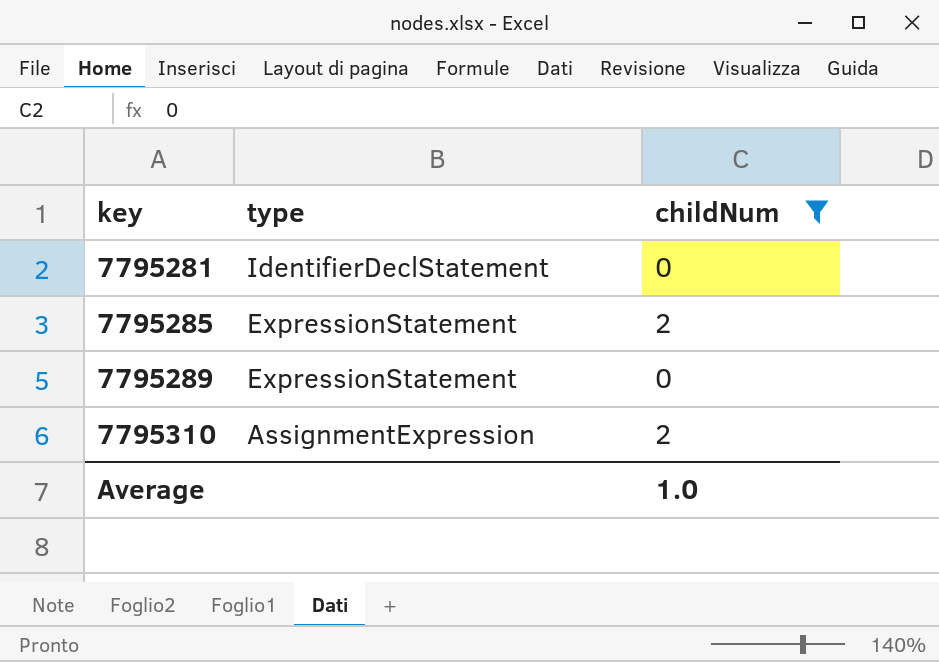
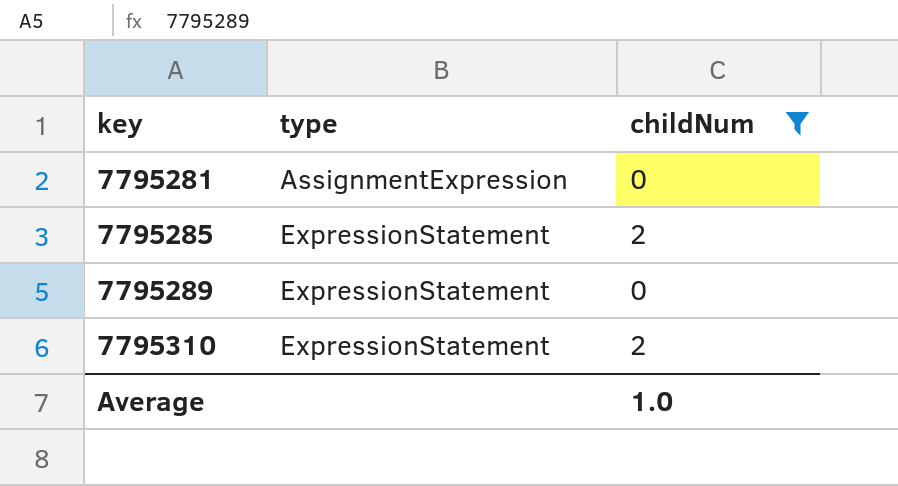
7795281 | type: IdentifierDeclStatement -> AssignmentExpression
7795310 | type: AssignmentExpression -> ExpressionStatement

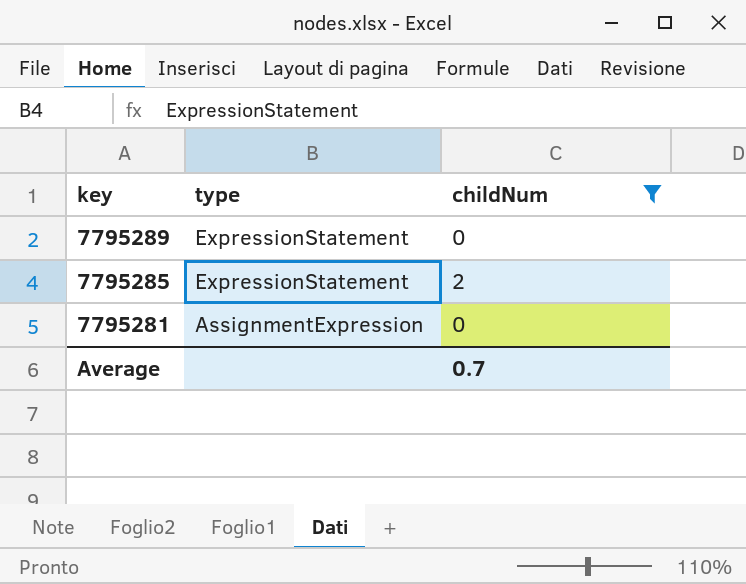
row order: key ascending -> key descending
row 7795310: ExpressionStatement | 2 -> none
Average | childNum: 1.0 -> 0.7

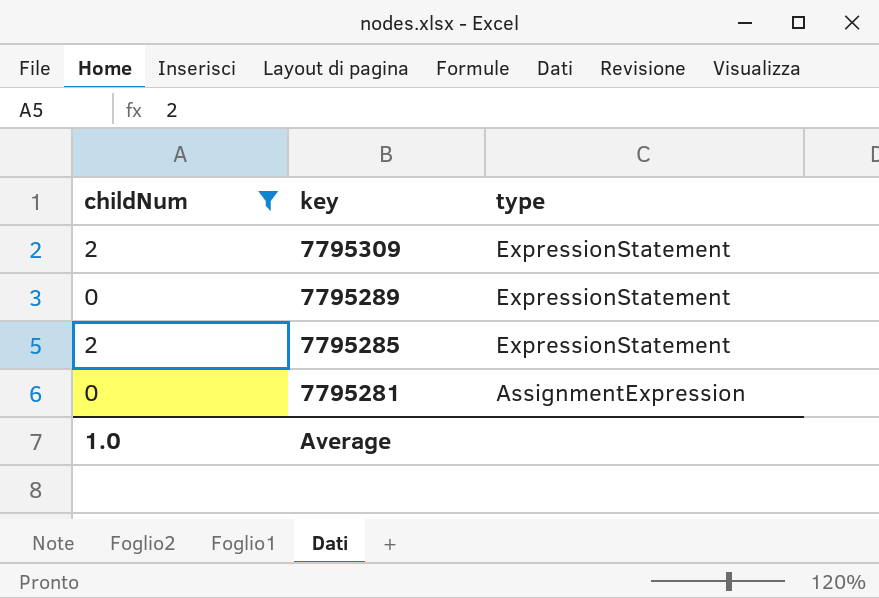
column childNum | position: 3 -> 1
row 7795309: none -> 2 | ExpressionStatement
Average | childNum: 0.7 -> 1.0

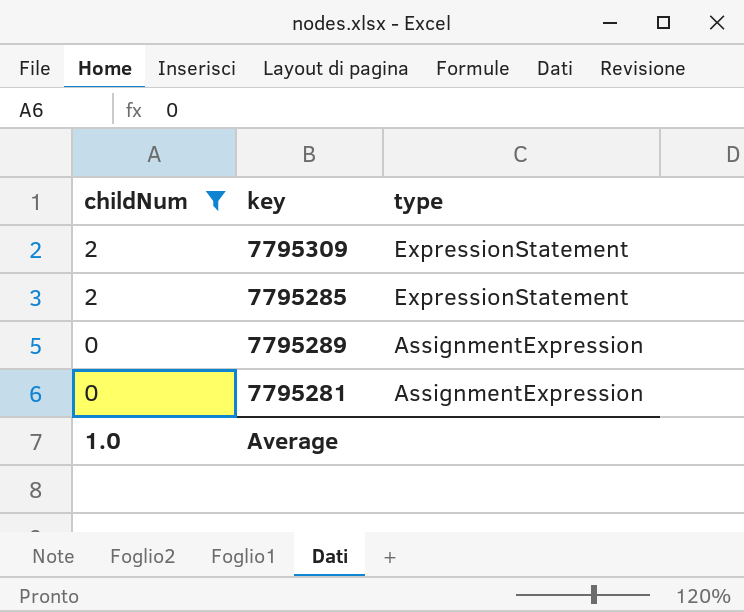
row order: key descending -> childNum descending
7795289 | type: ExpressionStatement -> AssignmentExpression

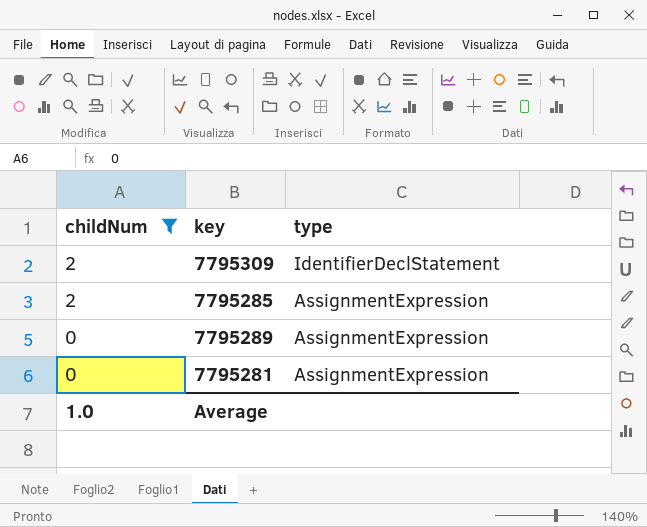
7795309 | type: ExpressionStatement -> IdentifierDeclStatement
7795285 | type: ExpressionStatement -> AssignmentExpression

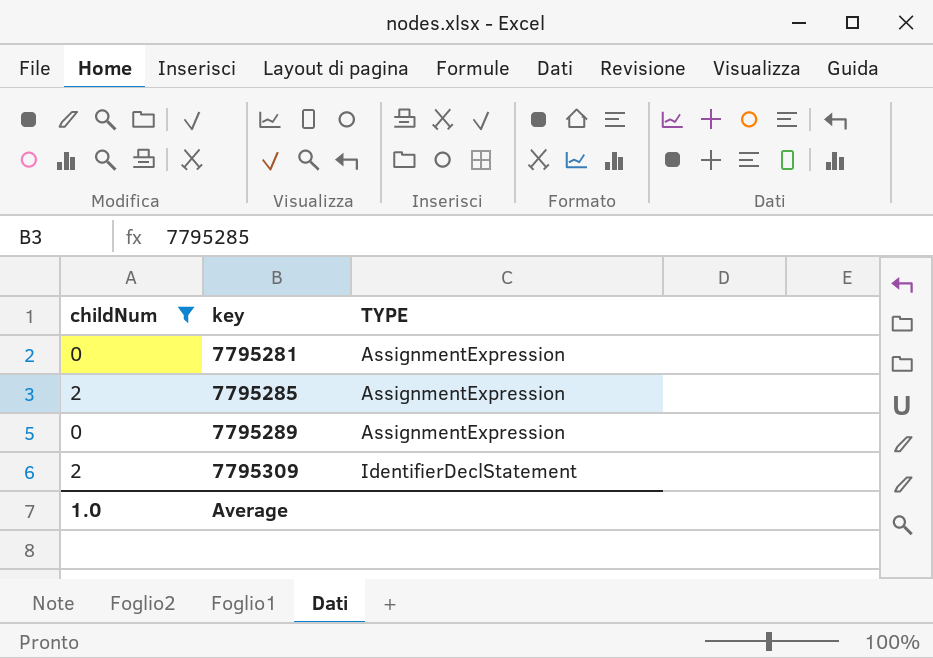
row order: childNum descending -> key ascending
column name: type -> TYPE

